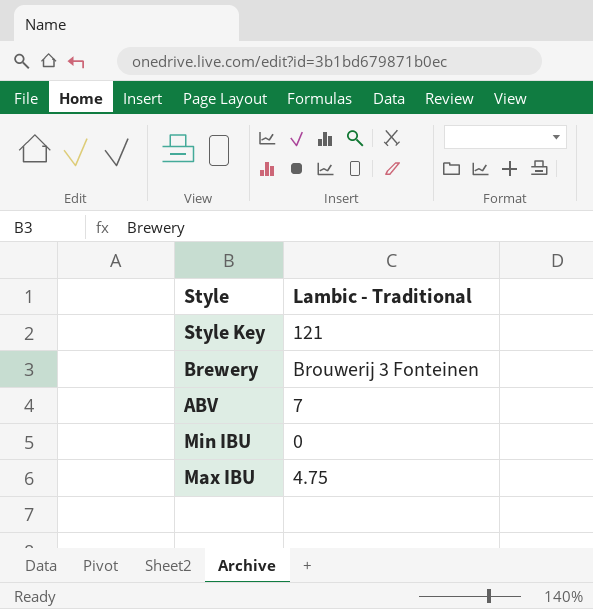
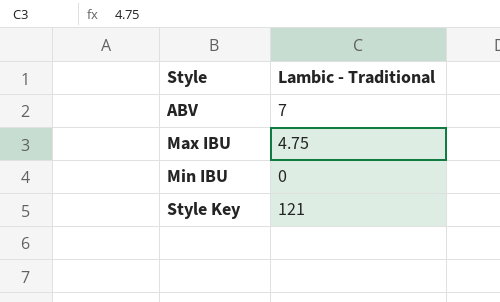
row order: none -> Style ascending
row Brewery: Brouwerij 3 Fonteinen -> none

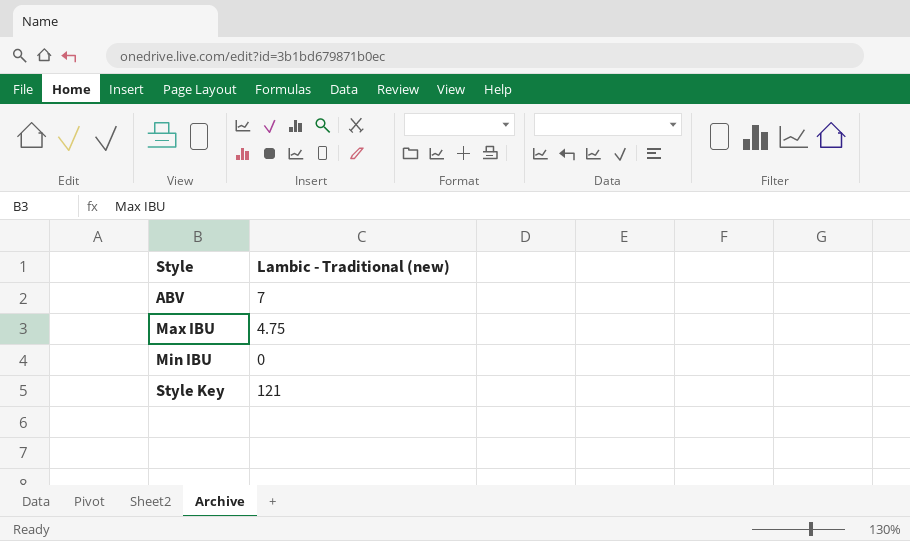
column name: Lambic - Traditional -> Lambic - Traditional (new)

